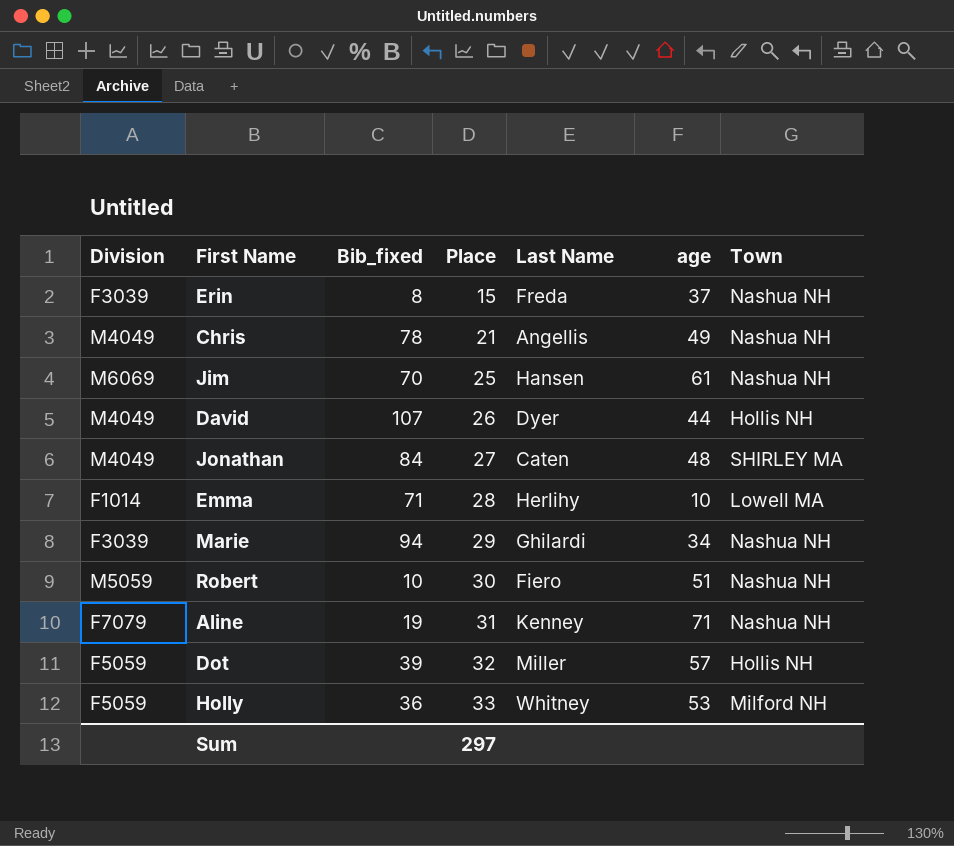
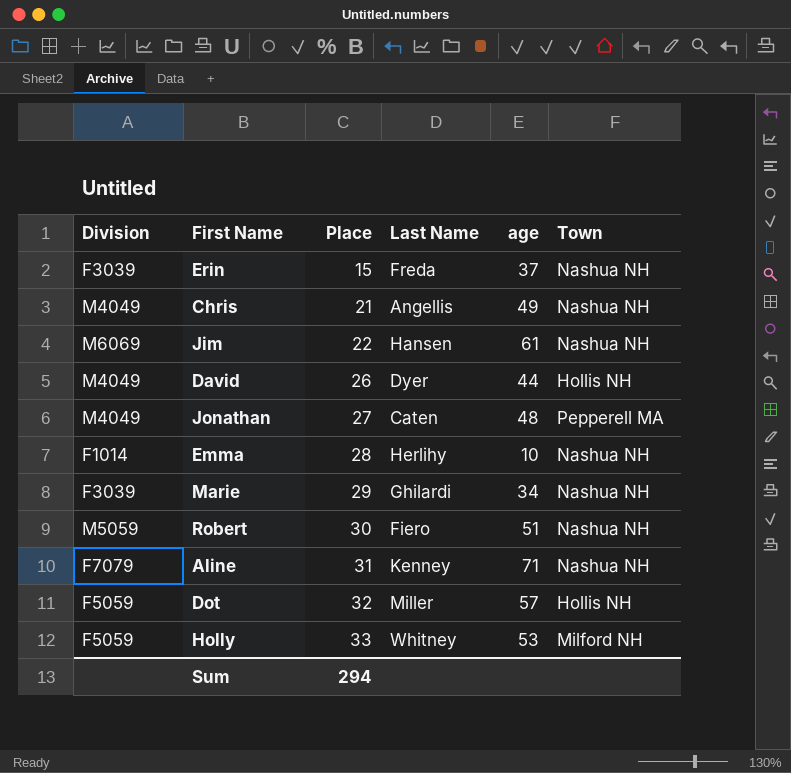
column Bib_fixed | position: 3 -> none
Jim | Place: 25 -> 22
Jonathan | Town: SHIRLEY MA -> Pepperell MA
Emma | Town: Lowell MA -> Nashua NH
Sum | Place: 297 -> 294

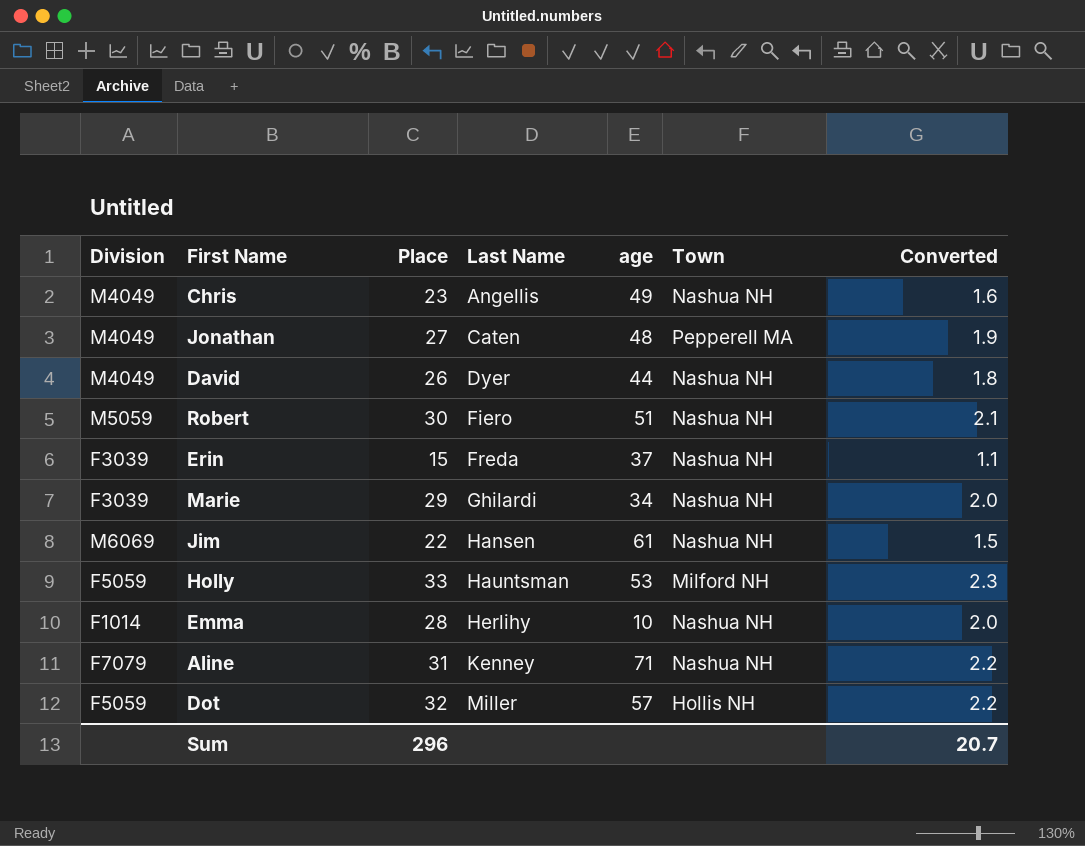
row order: Place ascending -> Last Name ascending
column Converted | formula: none -> [Place] * 0.07
Chris | Place: 21 -> 23
David | Town: Hollis NH -> Nashua NH
Holly | Last Name: Whitney -> Hauntsman
Sum | Place: 294 -> 296

